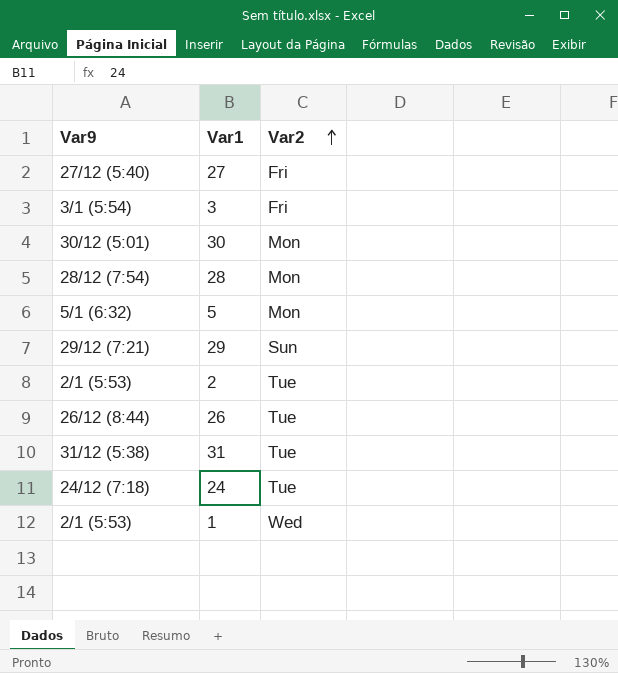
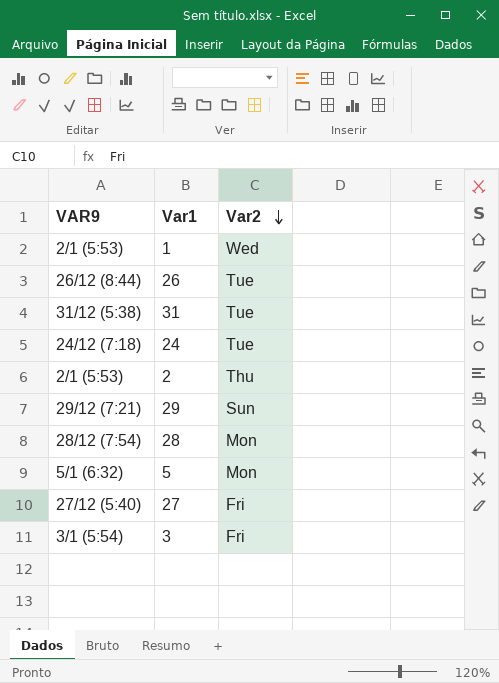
row order: Var2 ascending -> Var2 descending
column name: Var9 -> VAR9
row 30: 30/12 (5:01) | Mon -> none
2 | Var2: Tue -> Thu

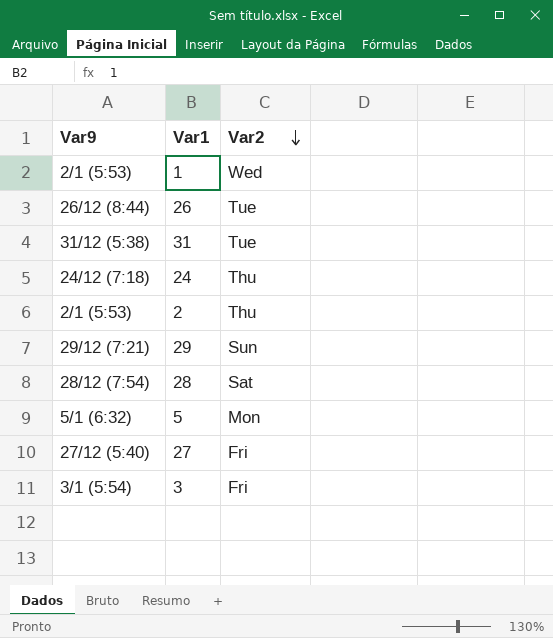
column name: VAR9 -> Var9
24 | Var2: Tue -> Thu
28 | Var2: Mon -> Sat

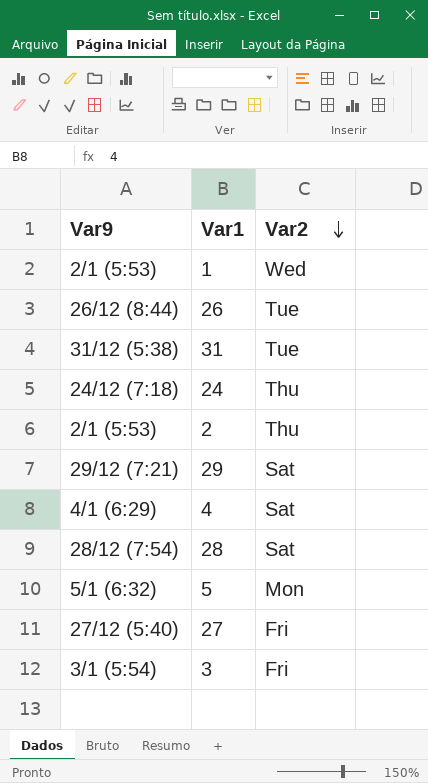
29 | Var2: Sun -> Sat
row 4: none -> 4/1 (6:29) | Sat

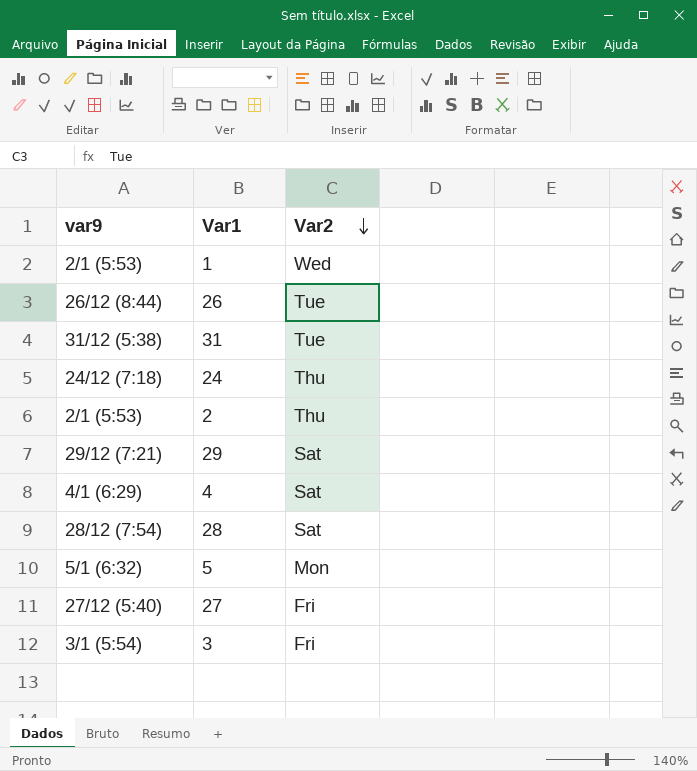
column name: Var9 -> var9

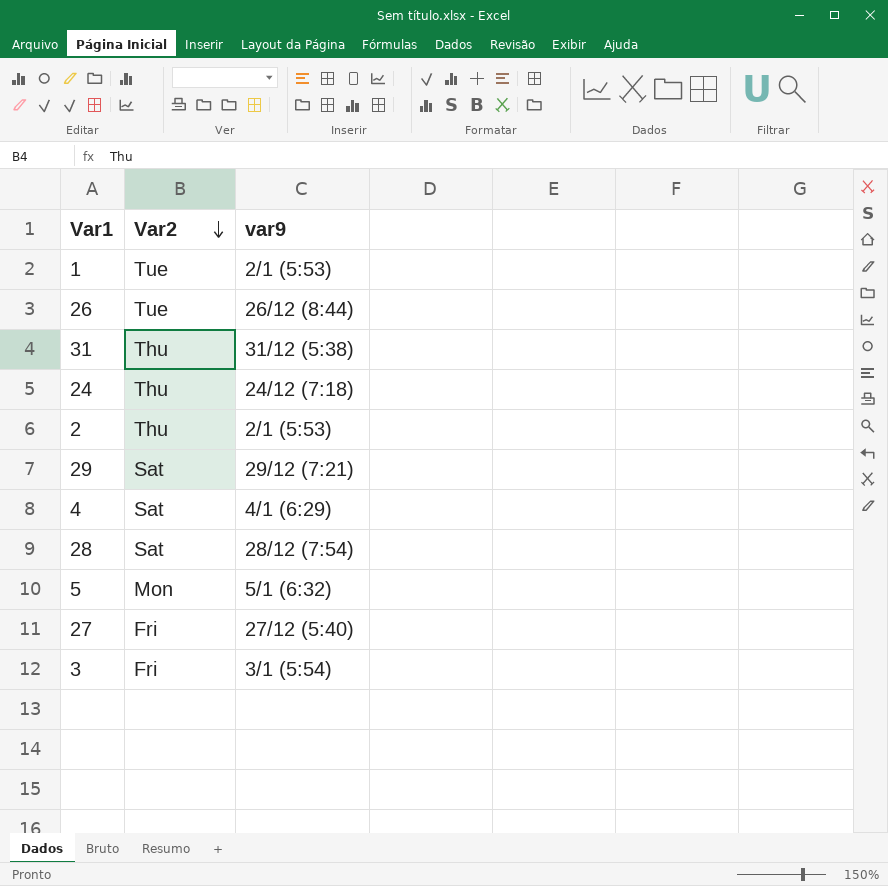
column var9 | position: 1 -> 3
1 | Var2: Wed -> Tue
31 | Var2: Tue -> Thu

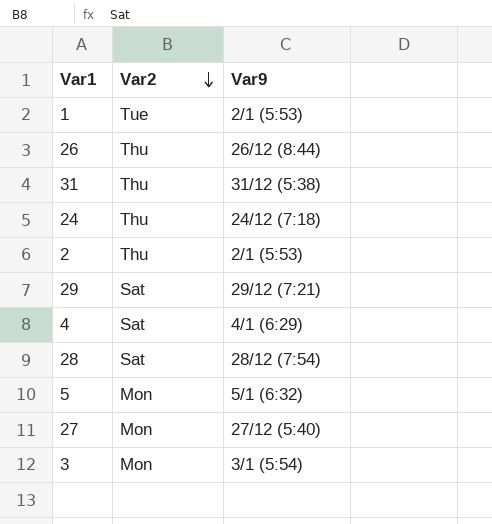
column name: var9 -> Var9
26 | Var2: Tue -> Thu
27 | Var2: Fri -> Mon
3 | Var2: Fri -> Mon

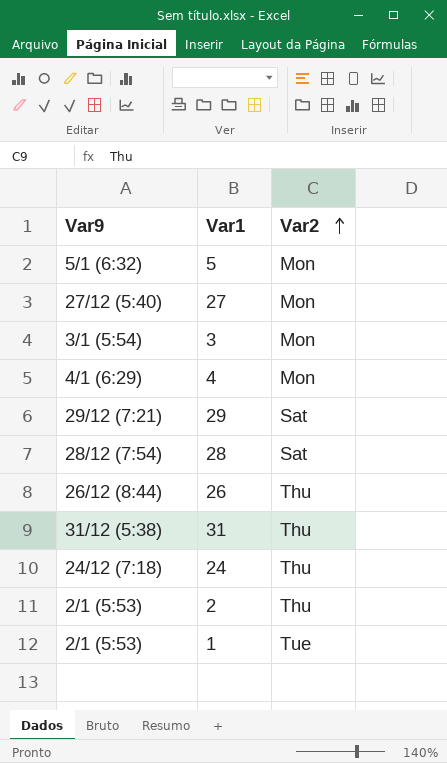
row order: Var2 descending -> Var2 ascending
column Var9 | position: 3 -> 1
4 | Var2: Sat -> Mon

